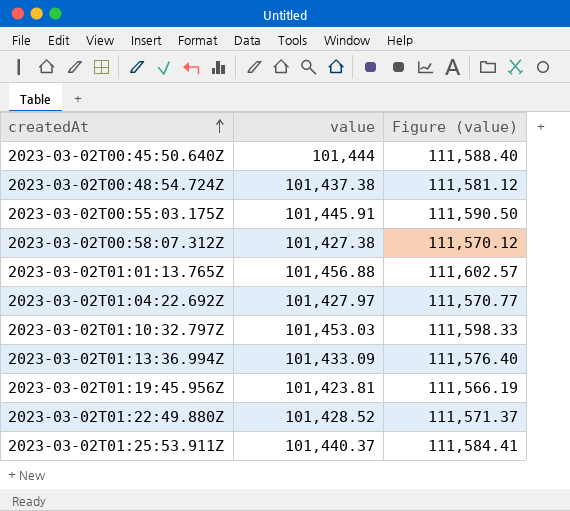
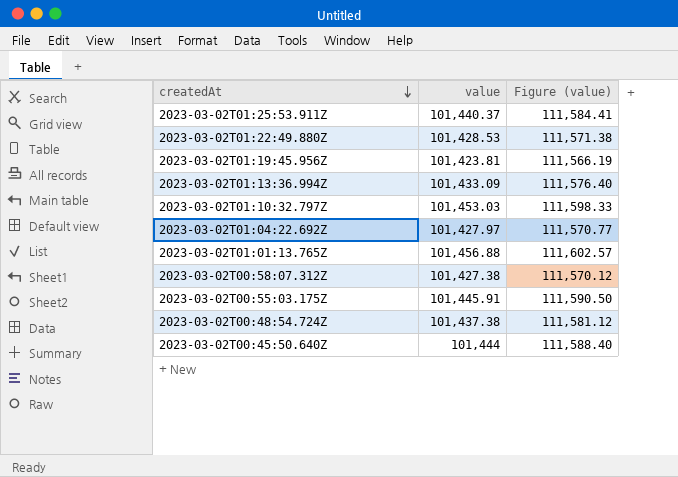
row order: createdAt ascending -> createdAt descending
2023-03-02T01:22:49.880Z | value: 101,428.52 -> 101,428.53
2023-03-02T01:22:49.880Z | Figure (value): 111,571.37 -> 111,571.38

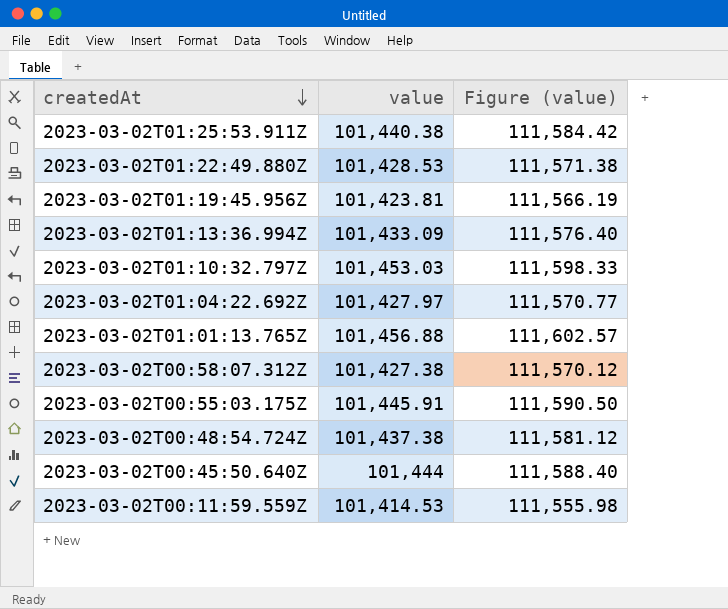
2023-03-02T01:25:53.911Z | value: 101,440.37 -> 101,440.38
2023-03-02T01:25:53.911Z | Figure (value): 111,584.41 -> 111,584.42
row 2023-03-02T00:11:59.559Z: none -> 101,414.53 | 111,555.98

